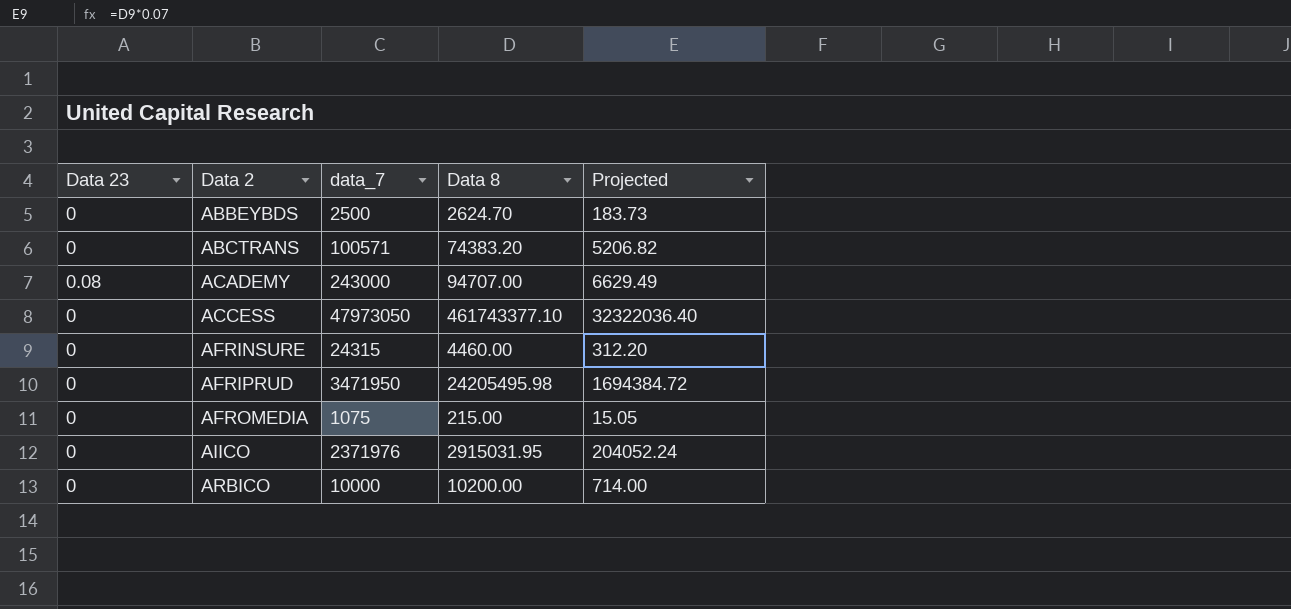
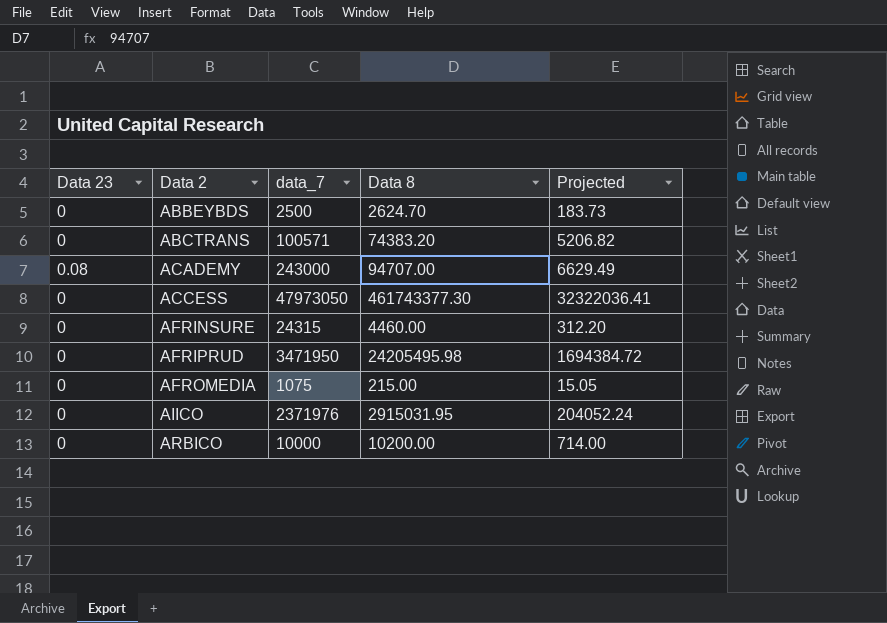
ACCESS | Data 8: 461743377.10 -> 461743377.30
ACCESS | Projected: 32322036.40 -> 32322036.41

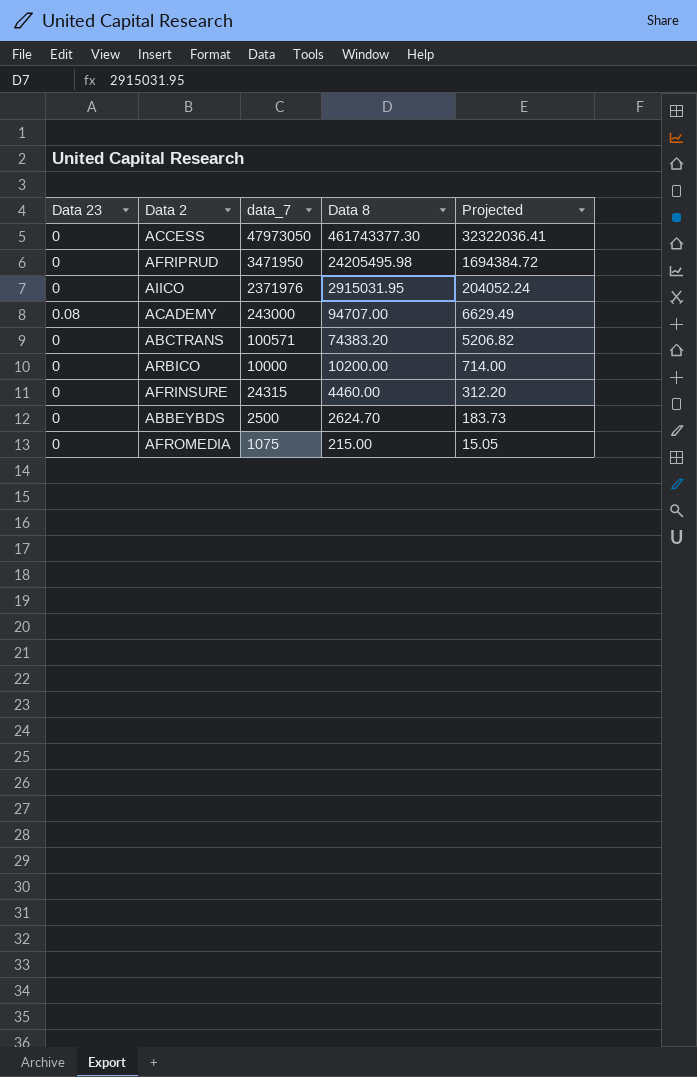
row order: Data 2 ascending -> Data 8 descending

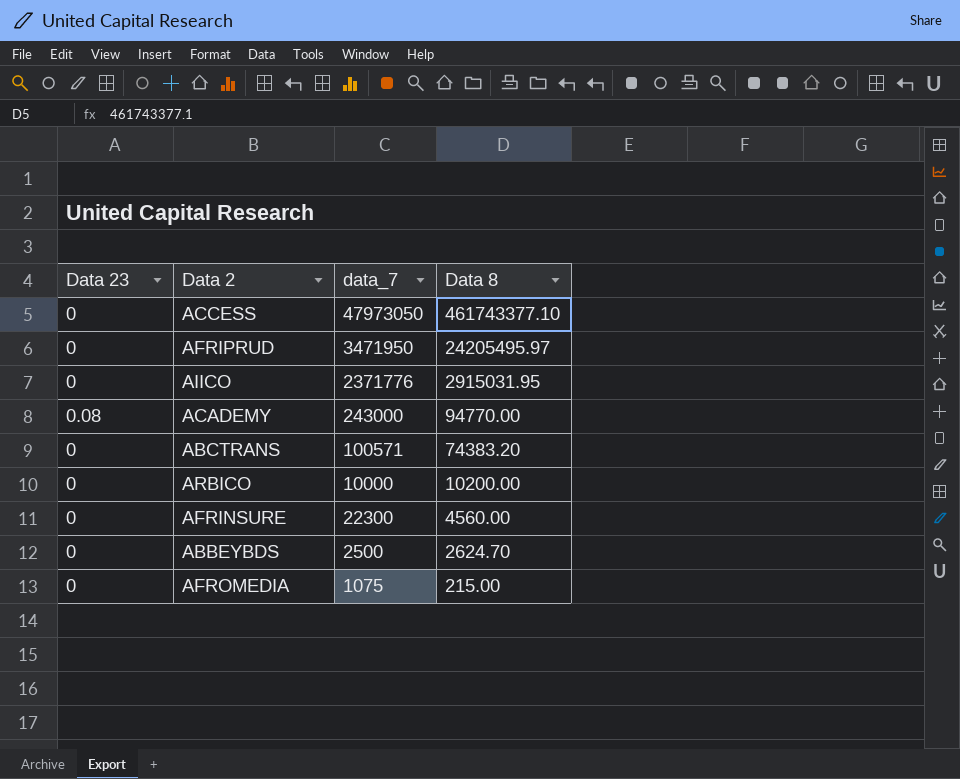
column Projected | formula: [Data 8] * 0.07 -> none
ACCESS | Data 8: 461743377.30 -> 461743377.10
AFRIPRUD | Data 8: 24205495.98 -> 24205495.97
AIICO | data_7: 2371976 -> 2371776
ACADEMY | Data 8: 94707.00 -> 94770.00
AFRINSURE | data_7: 24315 -> 22300
AFRINSURE | Data 8: 4460.00 -> 4560.00

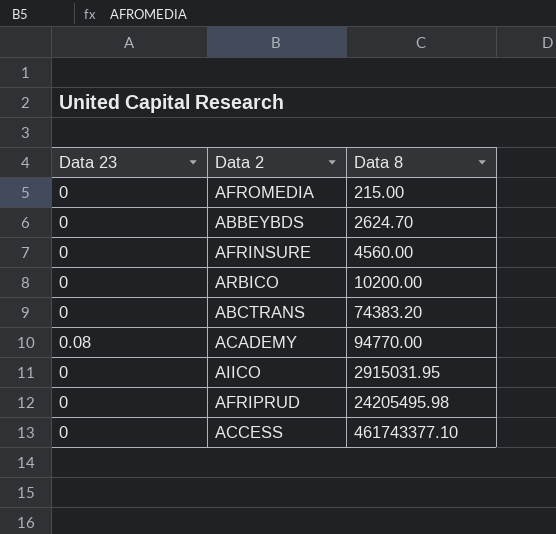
row order: Data 8 descending -> Data 8 ascending
column data_7 | position: 3 -> none
AFRIPRUD | Data 8: 24205495.97 -> 24205495.98

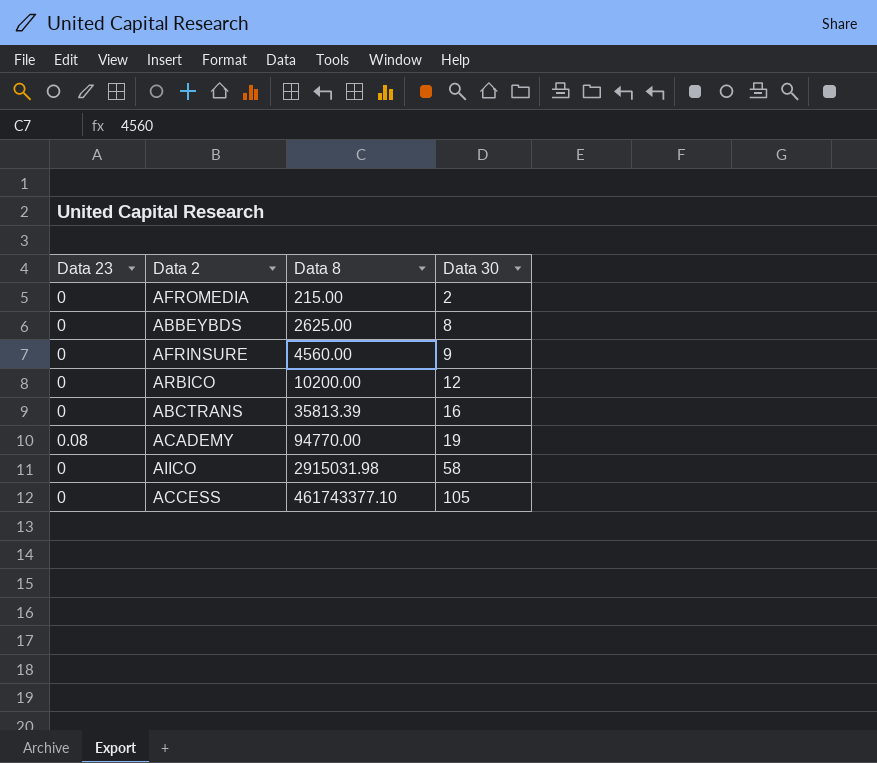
column Data 30 | position: none -> 4
row AFRIPRUD: 0 | 24205495.98 -> none
ABBEYBDS | Data 8: 2624.70 -> 2625.00
ABCTRANS | Data 8: 74383.20 -> 35813.39
AIICO | Data 8: 2915031.95 -> 2915031.98

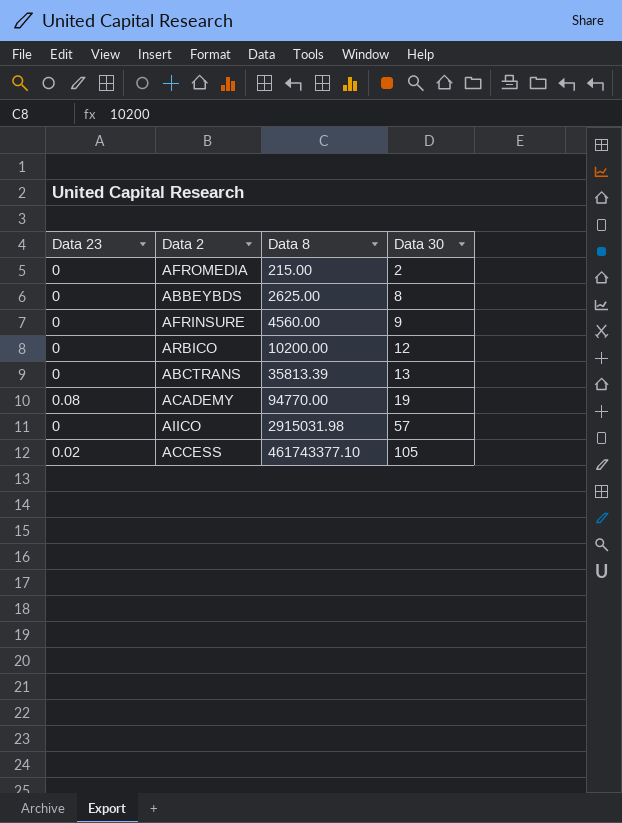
ABCTRANS | Data 30: 16 -> 13
AIICO | Data 30: 58 -> 57
ACCESS | Data 23: 0 -> 0.02

